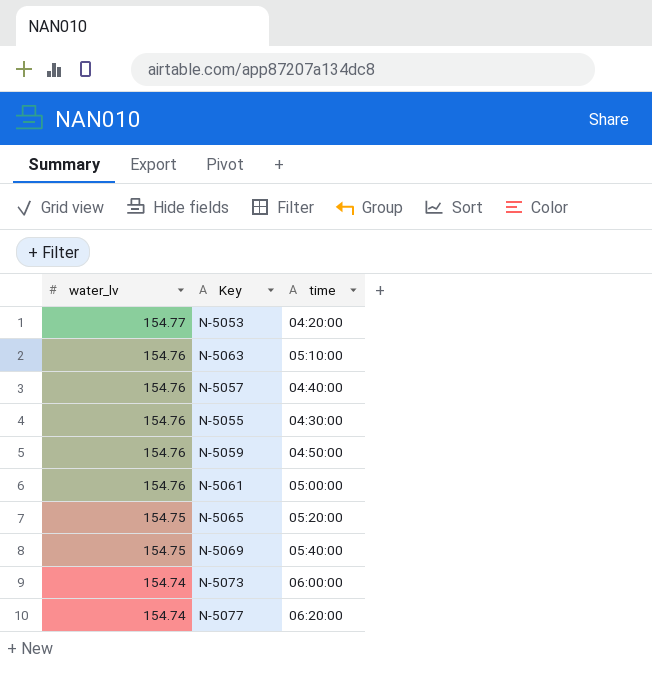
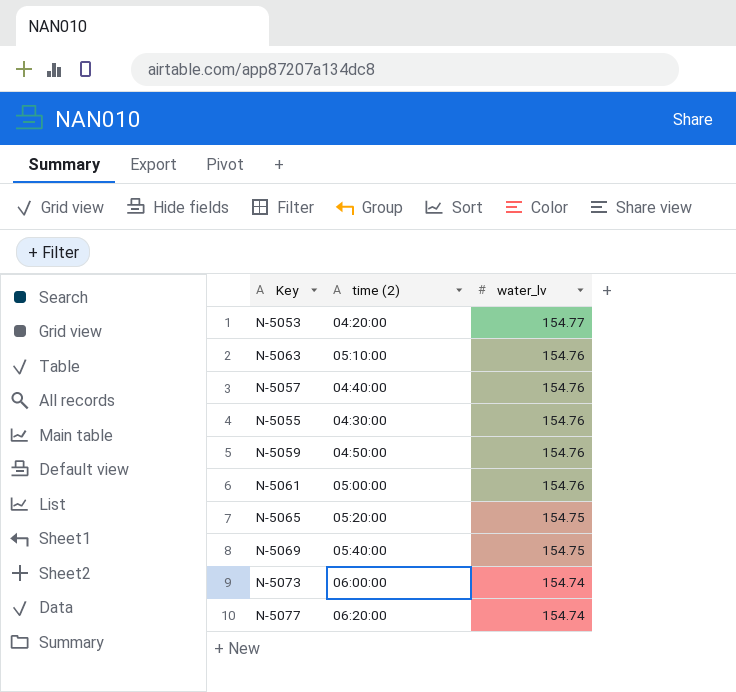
column name: time -> time (2)
column water_lv | position: 1 -> 3

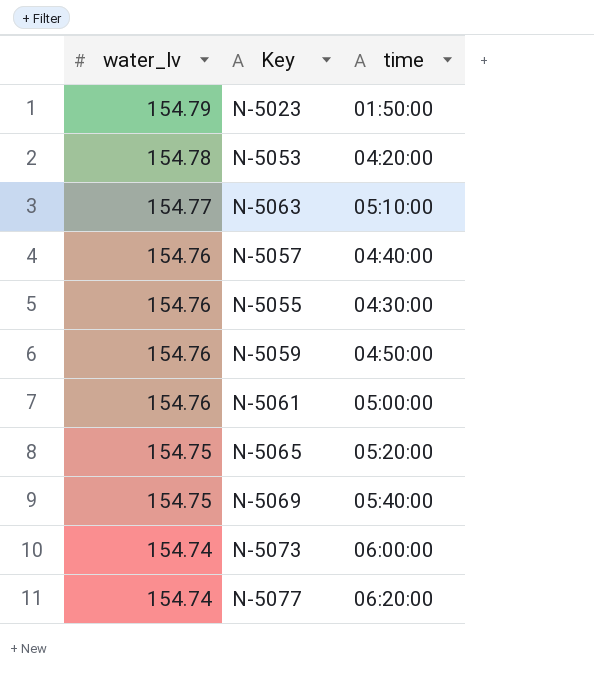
column water_lv | position: 3 -> 1
column name: time (2) -> time
row N-5023: none -> 154.79 | 01:50:00
N-5053 | water_lv: 154.77 -> 154.78
N-5063 | water_lv: 154.76 -> 154.77

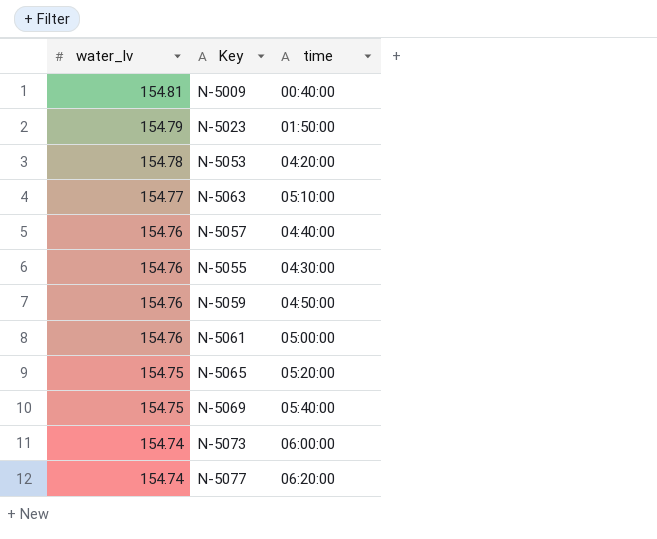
row N-5009: none -> 154.81 | 00:40:00

